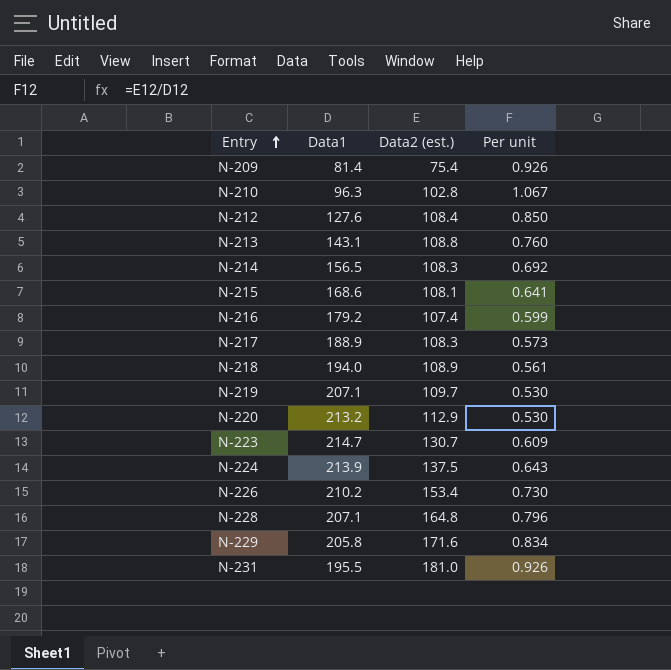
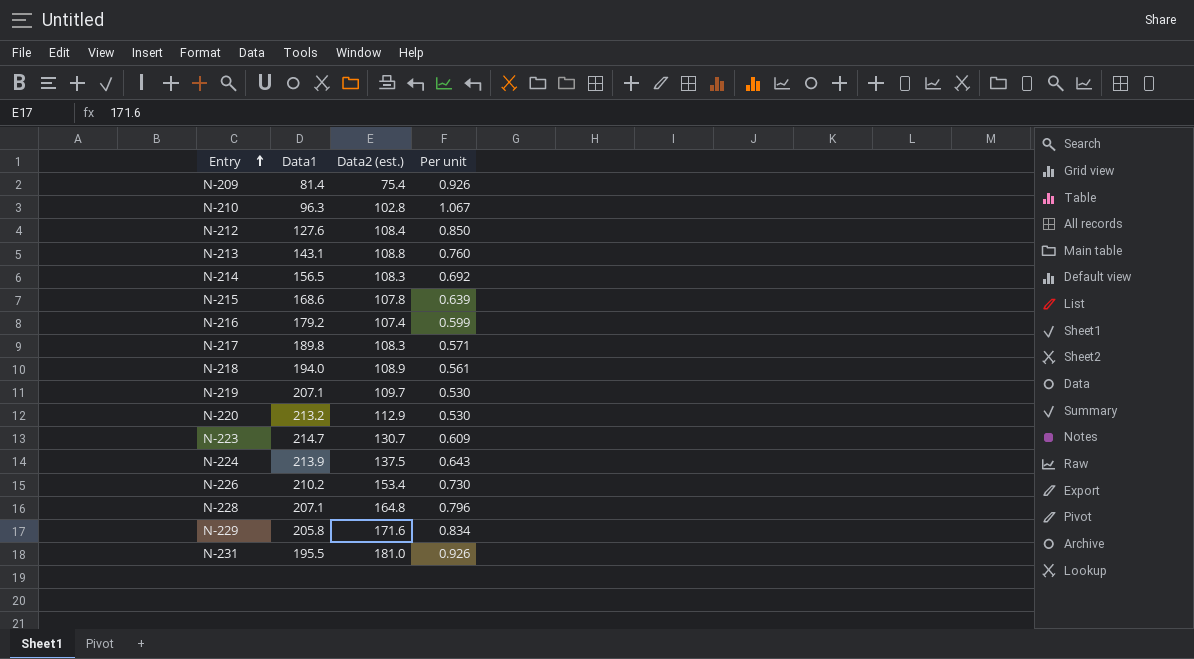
N-215 | Data2 (est.): 108.1 -> 107.8
N-215 | Per unit: 0.641 -> 0.639
N-217 | Data1: 188.9 -> 189.8
N-217 | Per unit: 0.573 -> 0.571

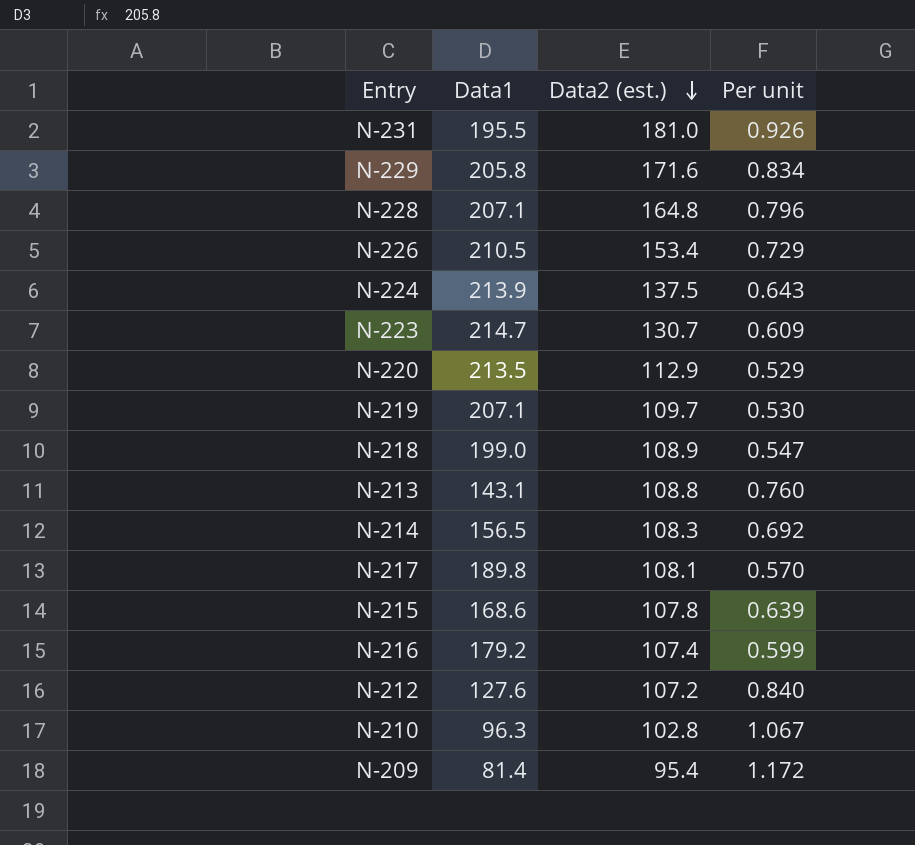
row order: Entry ascending -> Data2 (est.) descending
N-226 | Data1: 210.2 -> 210.5
N-226 | Per unit: 0.730 -> 0.729
N-220 | Data1: 213.2 -> 213.5
N-220 | Per unit: 0.530 -> 0.529
N-218 | Data1: 194.0 -> 199.0
N-218 | Per unit: 0.561 -> 0.547
N-217 | Data2 (est.): 108.3 -> 108.1
N-217 | Per unit: 0.571 -> 0.570
N-212 | Data2 (est.): 108.4 -> 107.2
N-212 | Per unit: 0.850 -> 0.840
N-209 | Data2 (est.): 75.4 -> 95.4
N-209 | Per unit: 0.926 -> 1.172

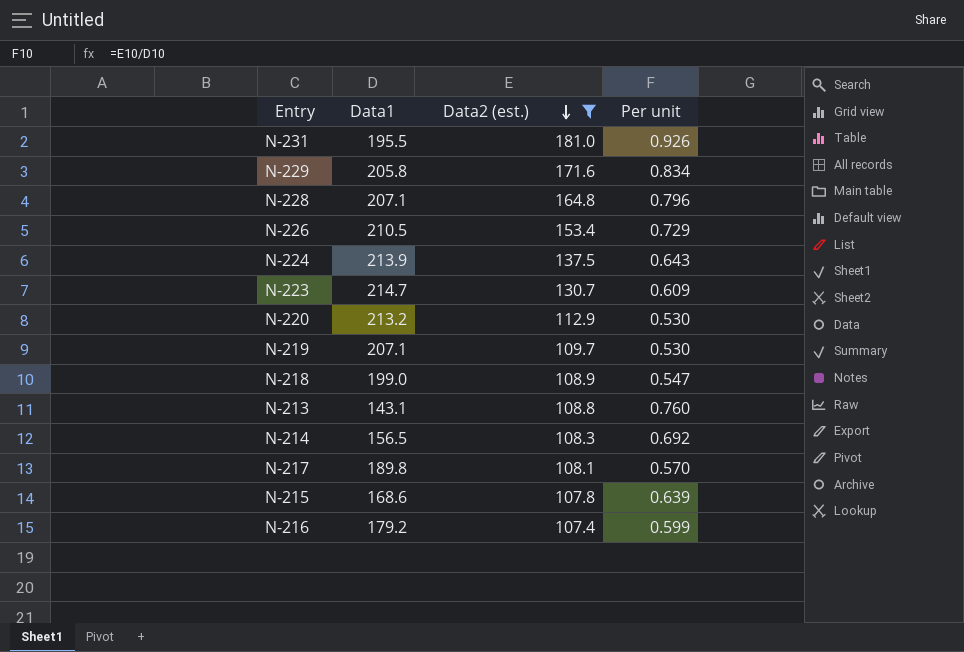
filter: none -> Data2 (est.) >= 107.4
N-220 | Data1: 213.5 -> 213.2
N-220 | Per unit: 0.529 -> 0.530

